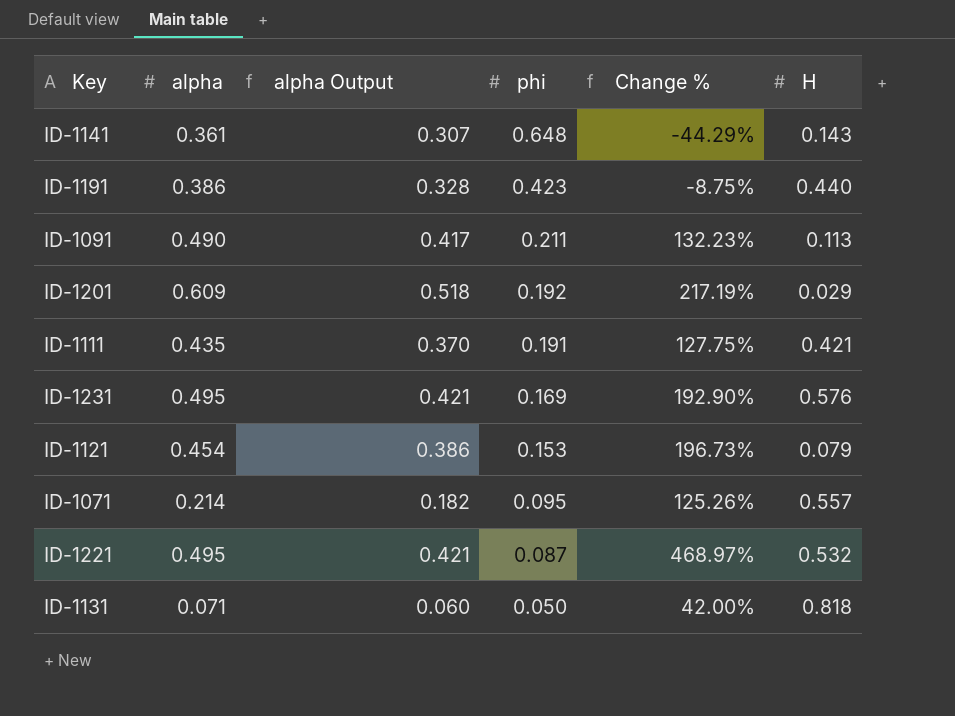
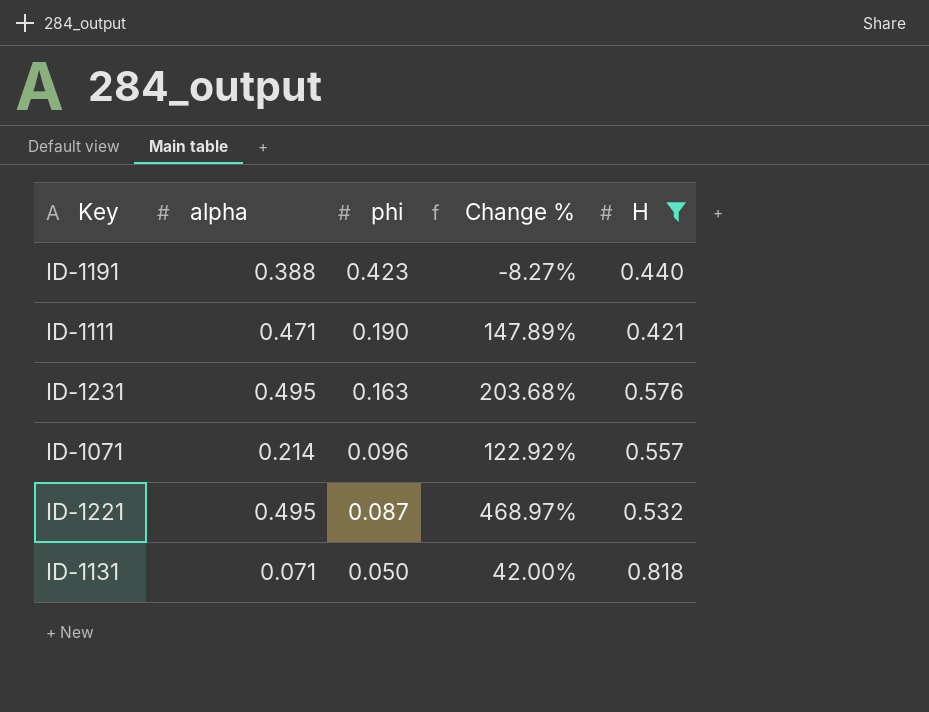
filter: none -> H >= 0.421
column alpha Output | formula: [alpha] * 0.85 -> none
ID-1191 | alpha: 0.386 -> 0.388
ID-1191 | Change %: -8.75% -> -8.27%
ID-1111 | alpha: 0.435 -> 0.471
ID-1111 | phi: 0.191 -> 0.190
ID-1111 | Change %: 127.75% -> 147.89%
ID-1231 | phi: 0.169 -> 0.163
ID-1231 | Change %: 192.90% -> 203.68%
ID-1071 | phi: 0.095 -> 0.096
ID-1071 | Change %: 125.26% -> 122.92%

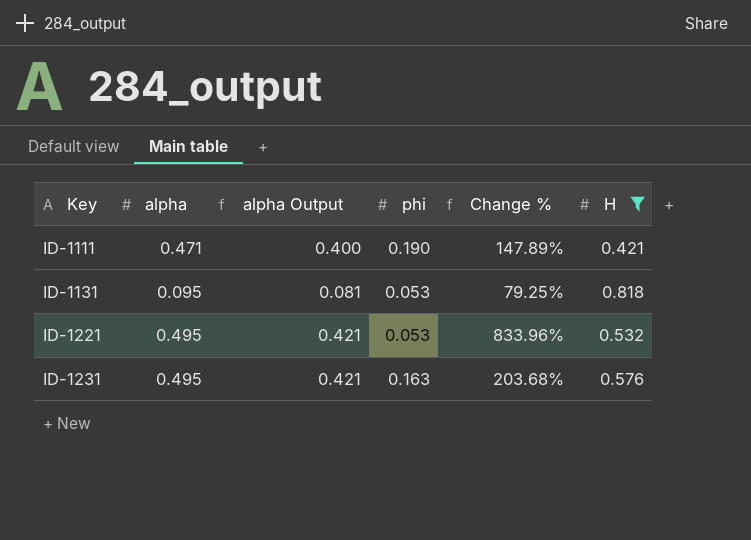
row order: phi descending -> Key ascending
column alpha Output | formula: none -> [alpha] * 0.85
row ID-1191: 0.388 | 0.423 | -8.27% | 0.440 -> none
row ID-1071: 0.214 | 0.096 | 122.92% | 0.557 -> none
ID-1131 | alpha: 0.071 -> 0.095
ID-1131 | phi: 0.050 -> 0.053
ID-1131 | Change %: 42.00% -> 79.25%
ID-1221 | phi: 0.087 -> 0.053
ID-1221 | Change %: 468.97% -> 833.96%

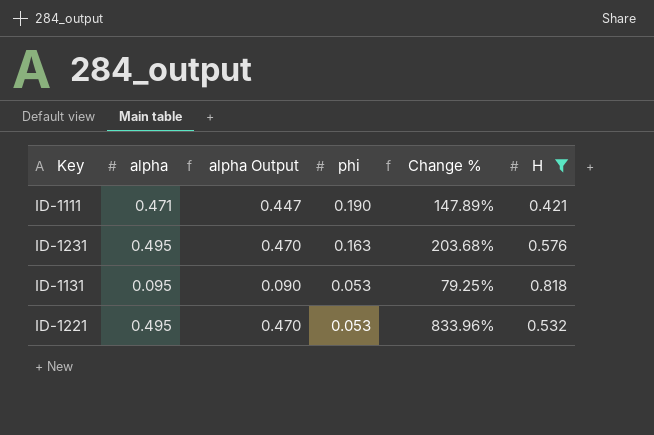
row order: Key ascending -> phi descending
column alpha Output | formula: [alpha] * 0.85 -> [alpha] * 0.95

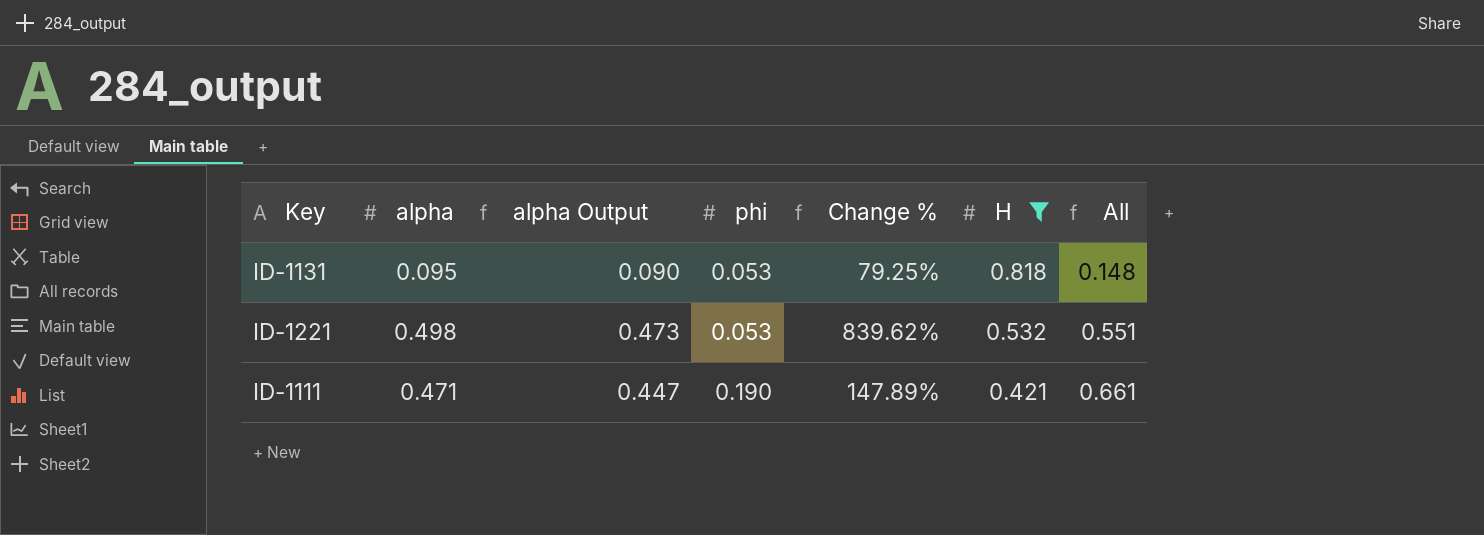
row order: phi descending -> phi ascending
column All | formula: none -> [alpha] + [phi]
row ID-1231: 0.495 | 0.470 | 0.163 | 203.68% | 0.576 -> none
ID-1221 | alpha: 0.495 -> 0.498
ID-1221 | alpha Output: 0.470 -> 0.473
ID-1221 | Change %: 833.96% -> 839.62%

